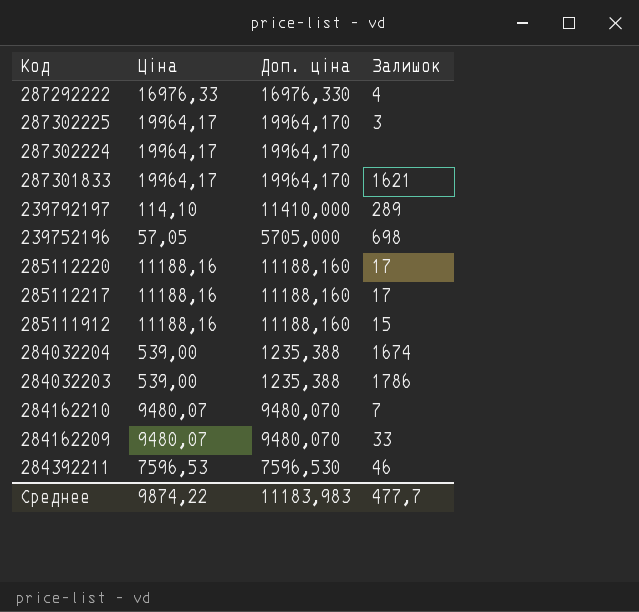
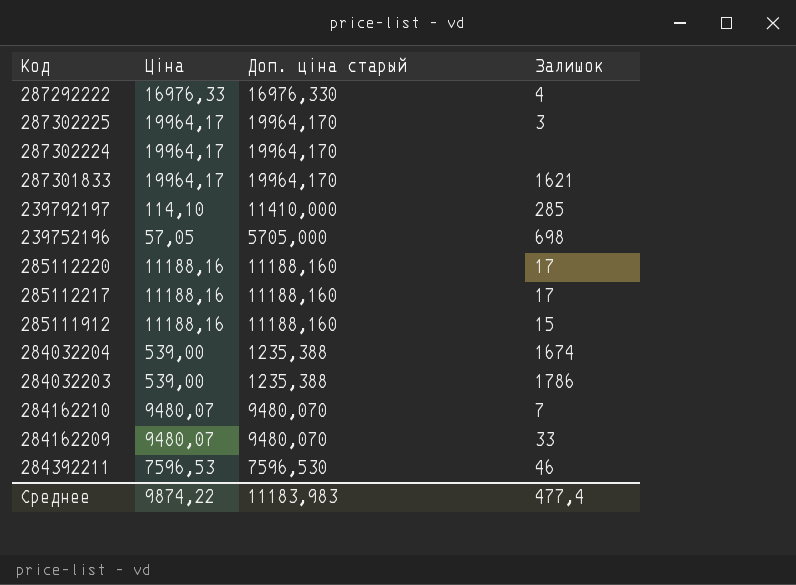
column name: Доп. ціна -> Доп. ціна старый
239792197 | Залишок: 289 -> 285
Среднее | Залишок: 477,7 -> 477,4

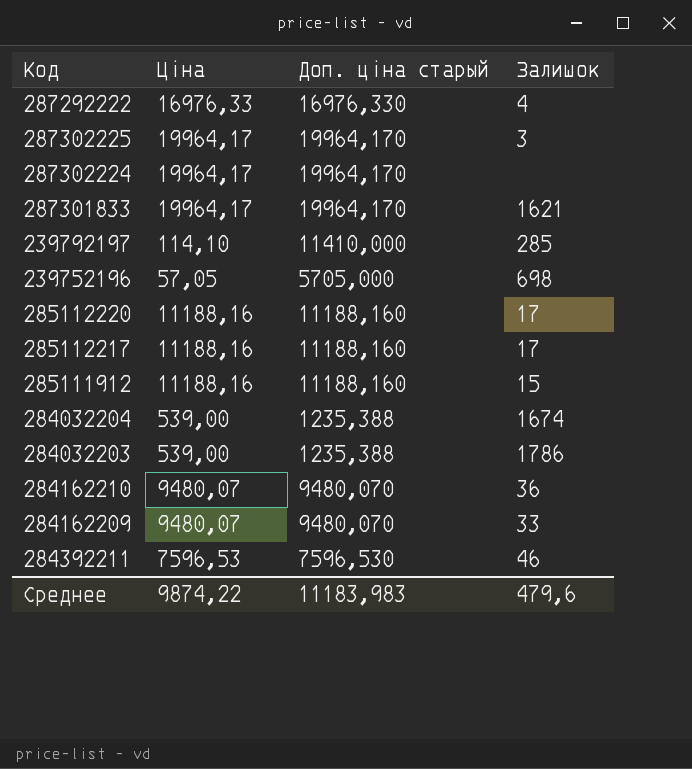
284162210 | Залишок: 7 -> 36
Среднее | Залишок: 477,4 -> 479,6

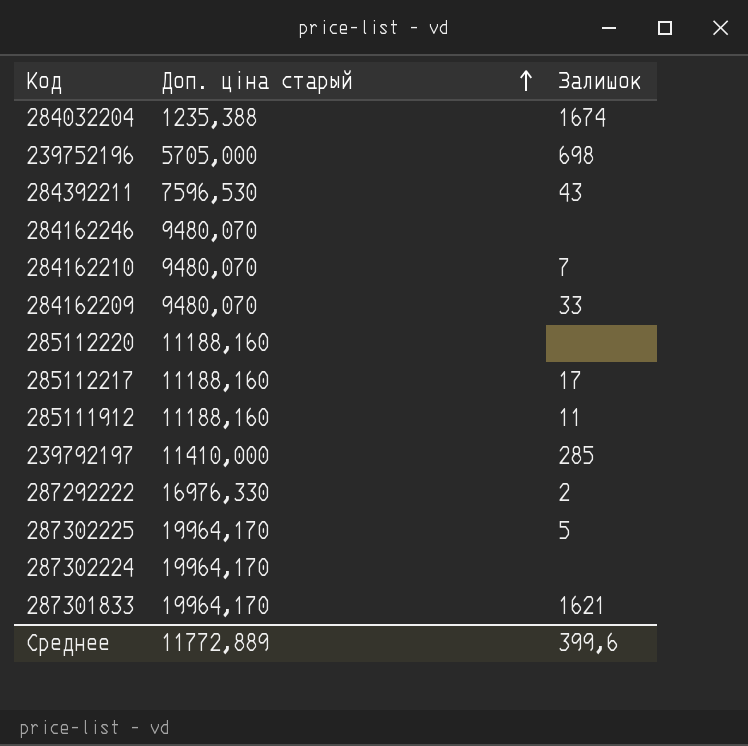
row order: none -> Доп. ціна старый ascending
column Ціна | position: 2 -> none
row 284032203: 539,00 | 1235,388 | 1786 -> none
284392211 | Залишок: 46 -> 43
row 284162246: none -> 9480,070 | none
284162210 | Залишок: 36 -> 7
285112220 | Залишок: 17 -> none
285111912 | Залишок: 15 -> 11
287292222 | Залишок: 4 -> 2
287302225 | Залишок: 3 -> 5
Среднее | Доп. ціна старый: 11183,983 -> 11772,889
Среднее | Залишок: 479,6 -> 399,6

